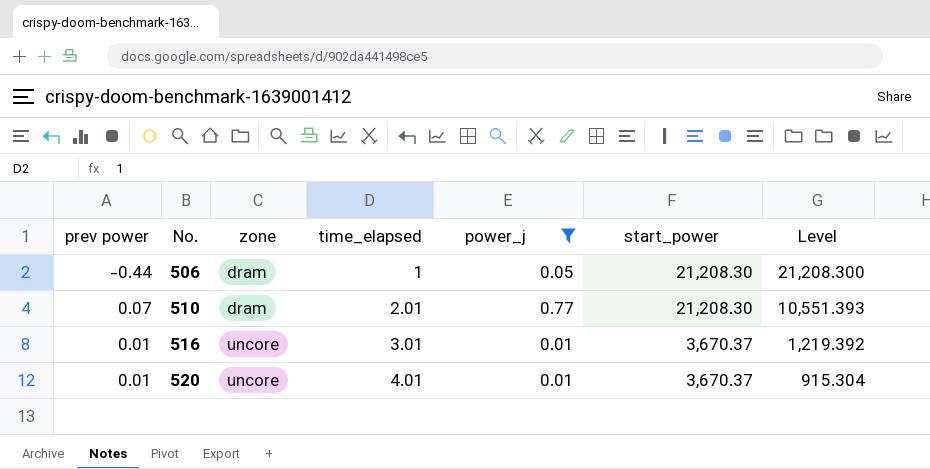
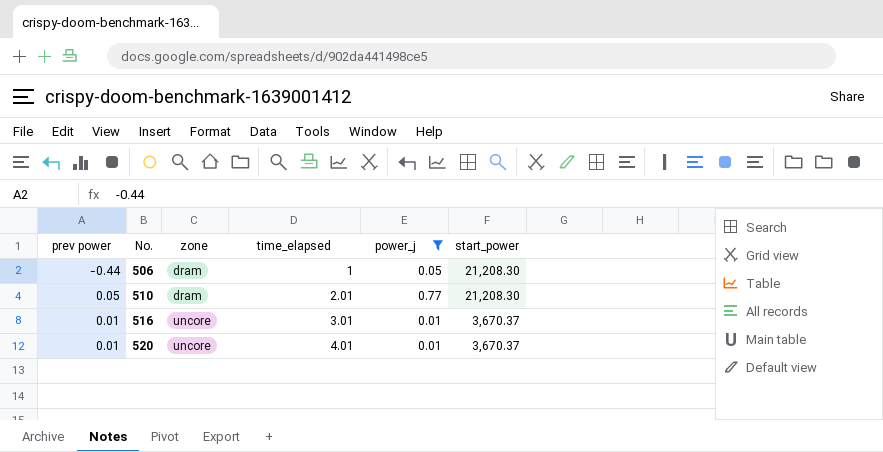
column Level | formula: [start_power] / [time_elapsed] -> none
510 | prev power: 0.07 -> 0.05

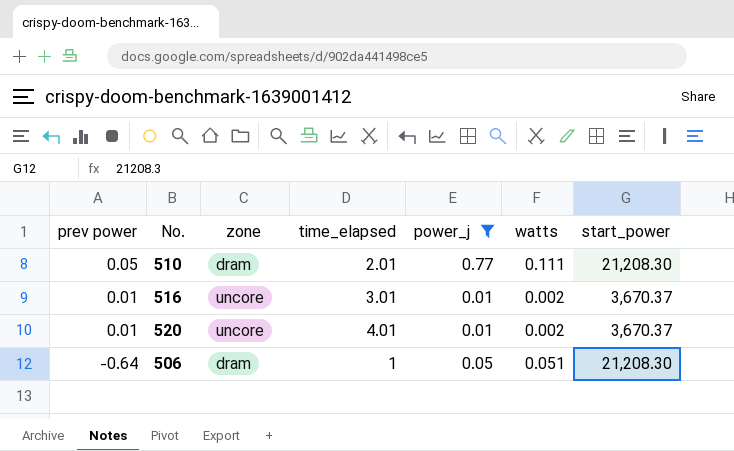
row order: No. ascending -> prev power descending
column watts | position: none -> 6
506 | prev power: -0.44 -> -0.64

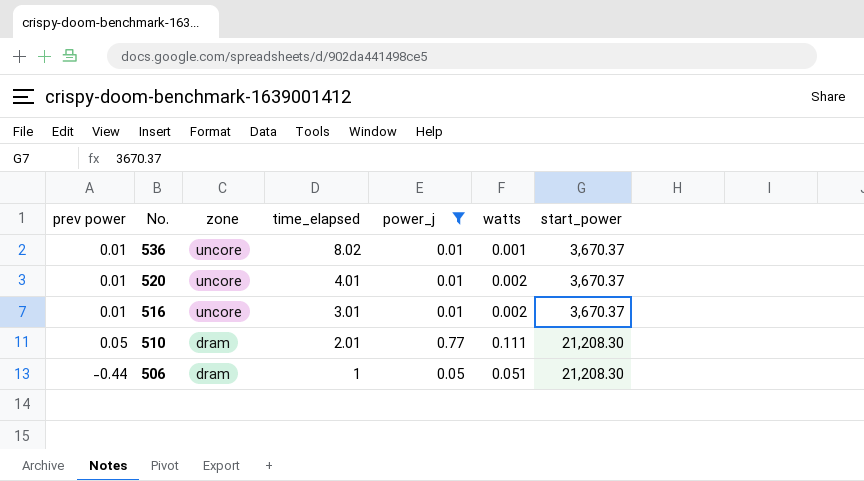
row order: prev power descending -> No. descending
row 536: none -> 0.01 | uncore | 8.02 | 0.01 | 0.001 | 3,670.37
506 | prev power: -0.64 -> -0.44

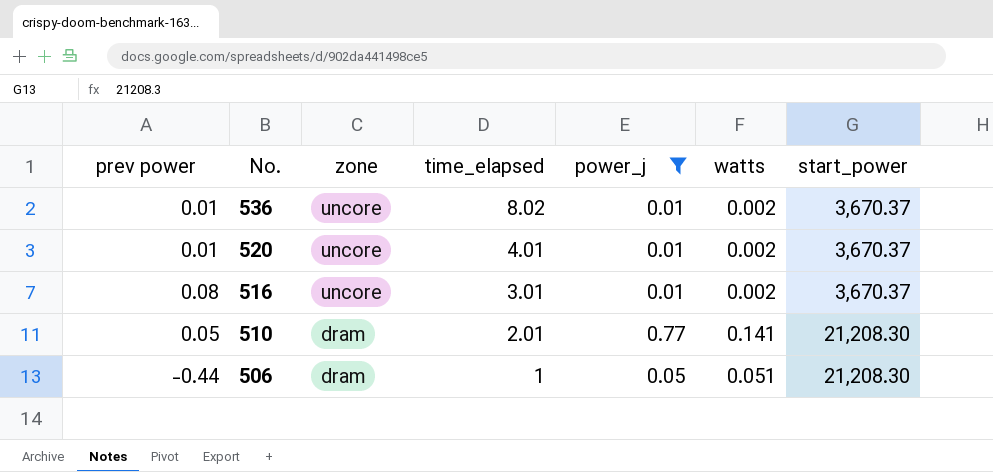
536 | watts: 0.001 -> 0.002
516 | prev power: 0.01 -> 0.08
510 | watts: 0.111 -> 0.141

